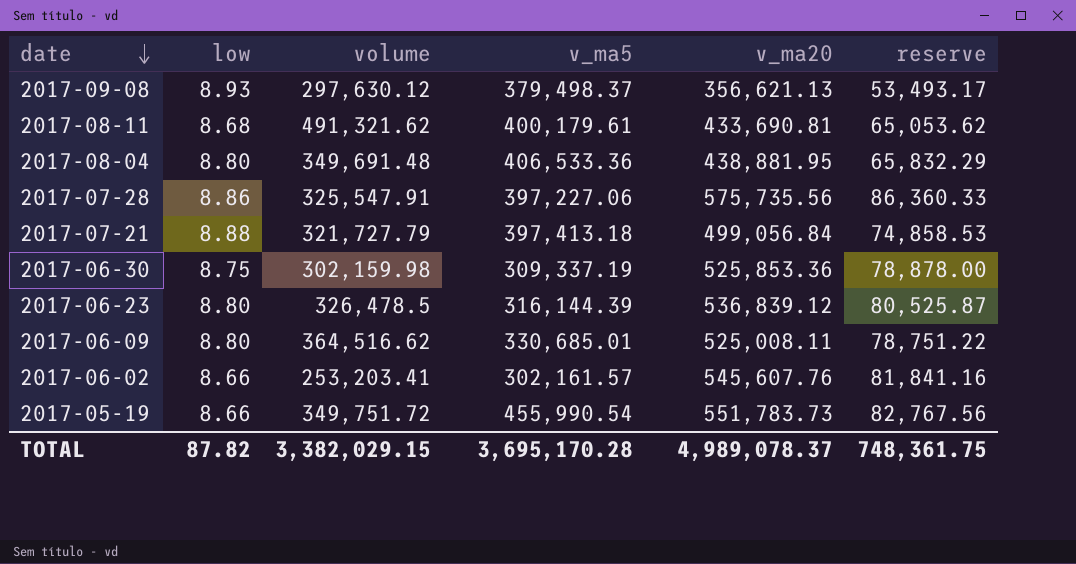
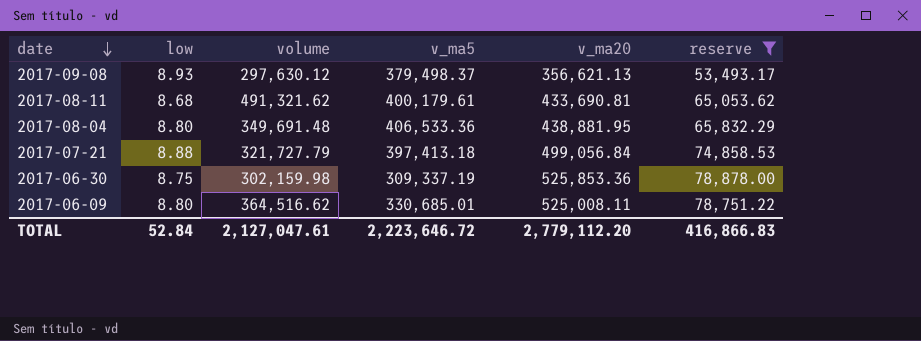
filter: none -> reserve <= 78,878.00
TOTAL | low: 87.82 -> 52.84
TOTAL | volume: 3,382,029.15 -> 2,127,047.61
TOTAL | v_ma5: 3,695,170.28 -> 2,223,646.72
TOTAL | v_ma20: 4,989,078.37 -> 2,779,112.20
TOTAL | reserve: 748,361.75 -> 416,866.83

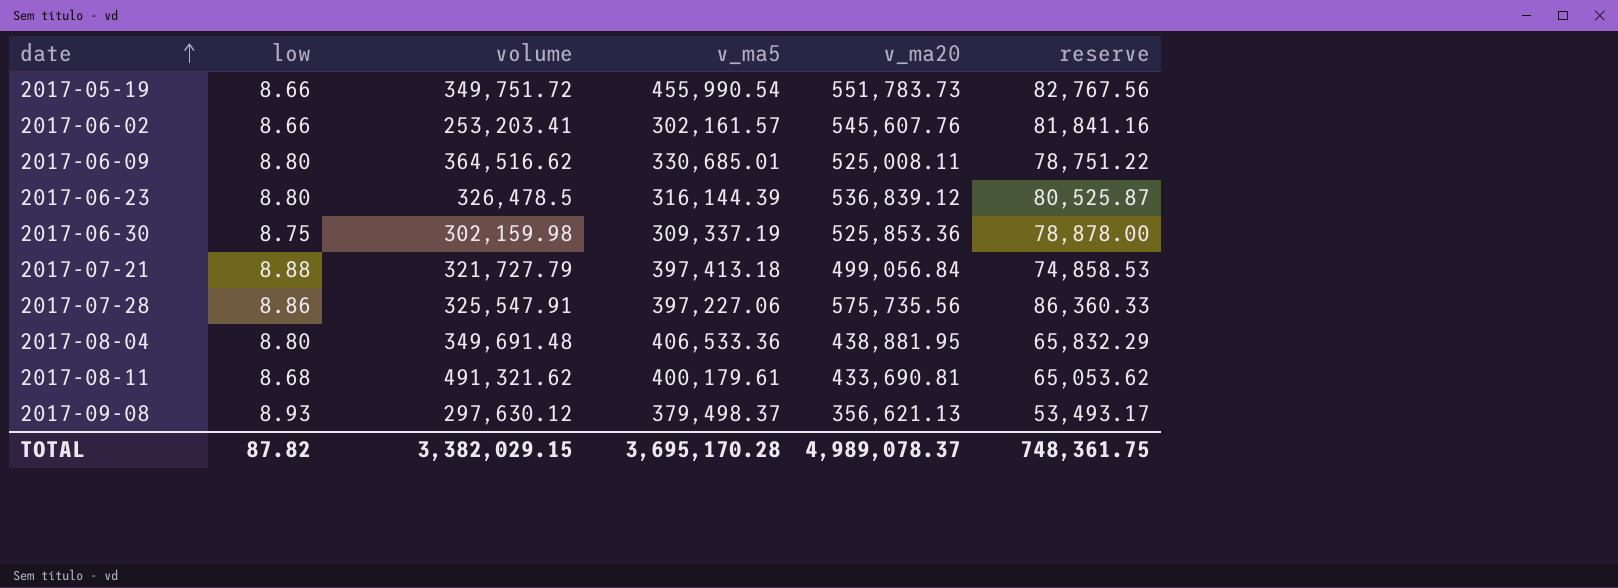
filter: reserve <= 78,878.00 -> none
row order: date descending -> date ascending
TOTAL | low: 52.84 -> 87.82
TOTAL | volume: 2,127,047.61 -> 3,382,029.15
TOTAL | v_ma5: 2,223,646.72 -> 3,695,170.28
TOTAL | v_ma20: 2,779,112.20 -> 4,989,078.37
TOTAL | reserve: 416,866.83 -> 748,361.75

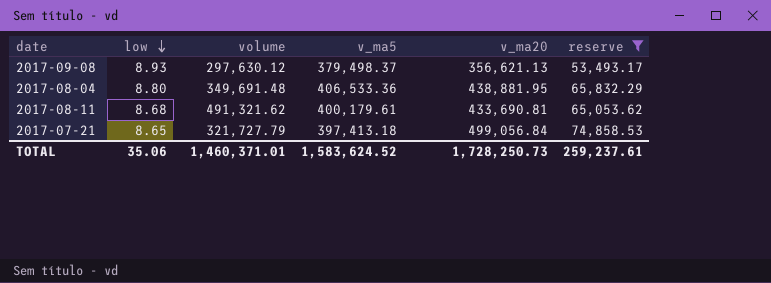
filter: none -> reserve <= 74,858.53
row order: date ascending -> low descending
2017-07-21 | low: 8.88 -> 8.65
TOTAL | low: 87.82 -> 35.06
TOTAL | volume: 3,382,029.15 -> 1,460,371.01
TOTAL | v_ma5: 3,695,170.28 -> 1,583,624.52
TOTAL | v_ma20: 4,989,078.37 -> 1,728,250.73
TOTAL | reserve: 748,361.75 -> 259,237.61

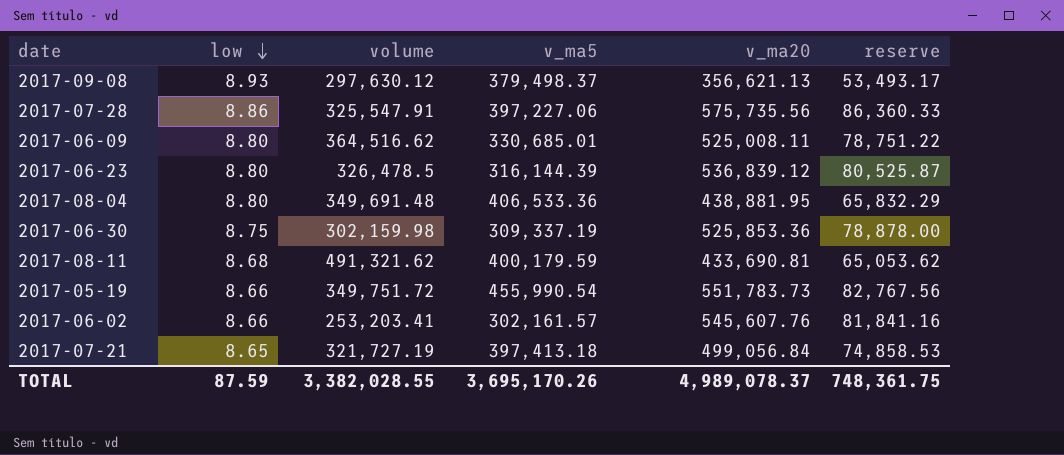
filter: reserve <= 74,858.53 -> none
2017-08-11 | v_ma5: 400,179.61 -> 400,179.59
2017-07-21 | volume: 321,727.79 -> 321,727.19
TOTAL | low: 35.06 -> 87.59
TOTAL | volume: 1,460,371.01 -> 3,382,028.55
TOTAL | v_ma5: 1,583,624.52 -> 3,695,170.26
TOTAL | v_ma20: 1,728,250.73 -> 4,989,078.37
TOTAL | reserve: 259,237.61 -> 748,361.75

